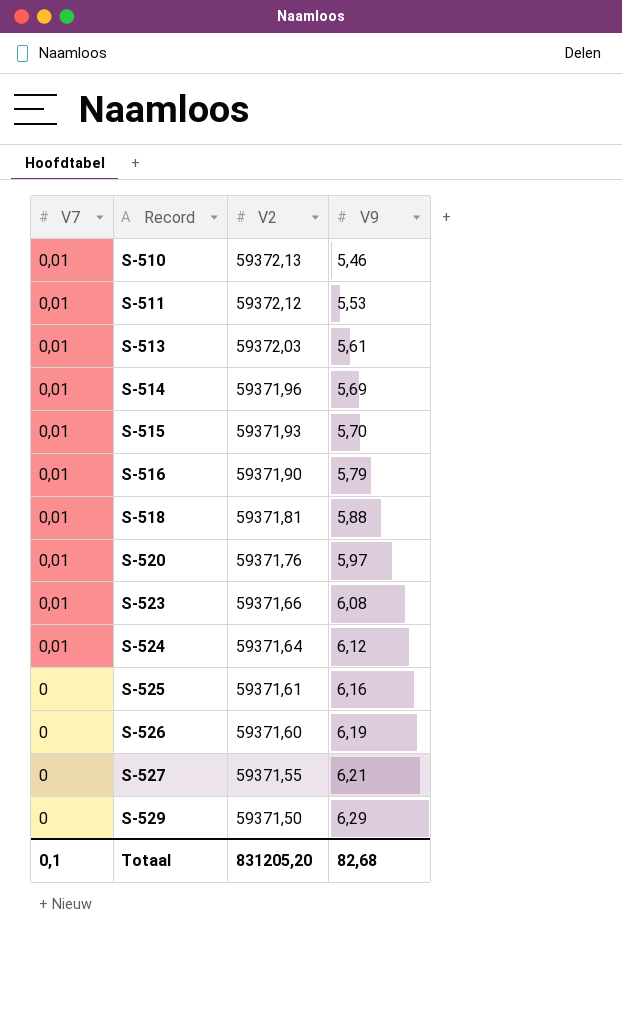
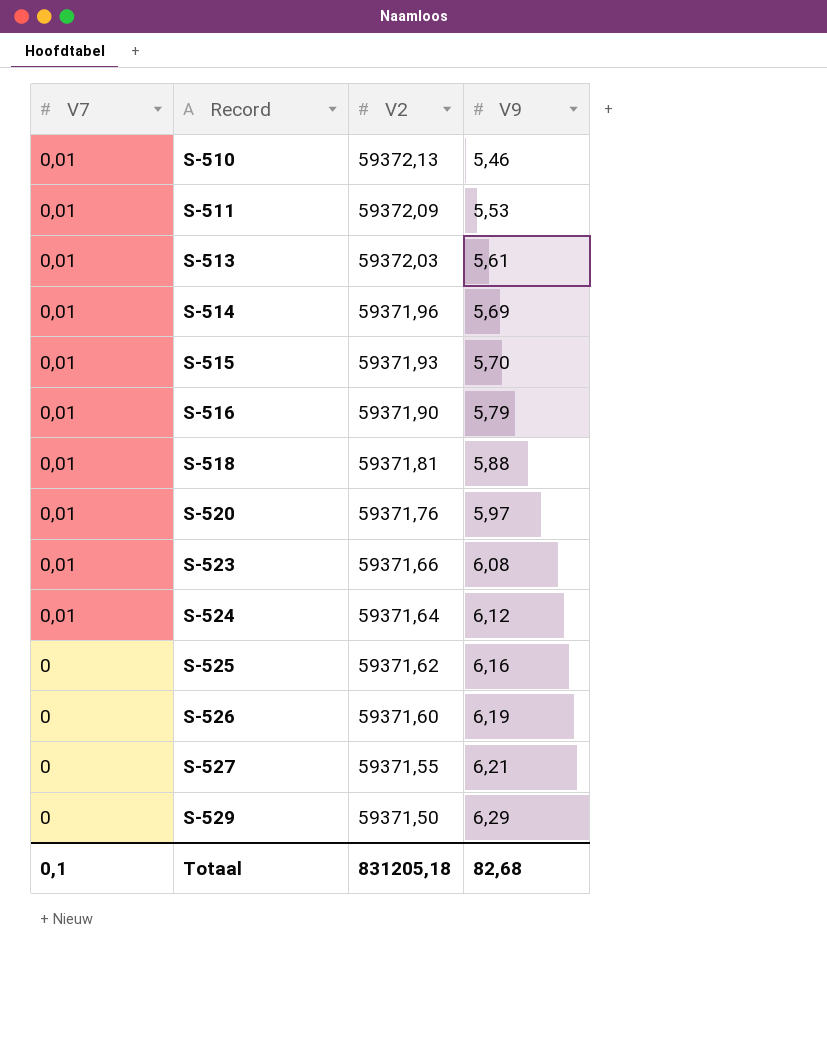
S-511 | V2: 59372,12 -> 59372,09
S-525 | V2: 59371,61 -> 59371,62
Totaal | V2: 831205,20 -> 831205,18

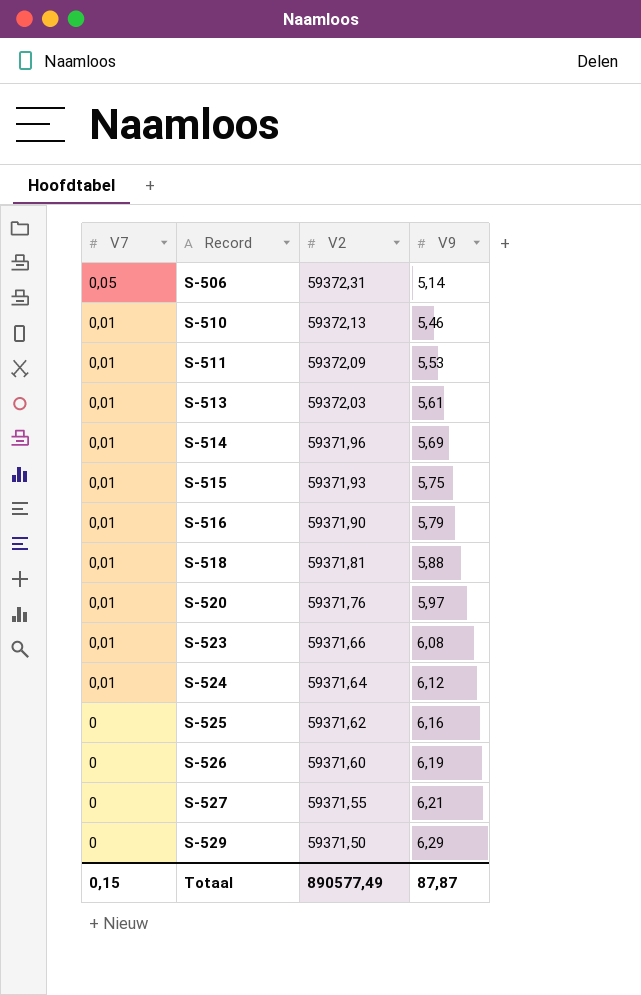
row S-506: none -> 0,05 | 59372,31 | 5,14
S-515 | V9: 5,70 -> 5,75
Totaal | V7: 0,1 -> 0,15
Totaal | V2: 831205,18 -> 890577,49
Totaal | V9: 82,68 -> 87,87

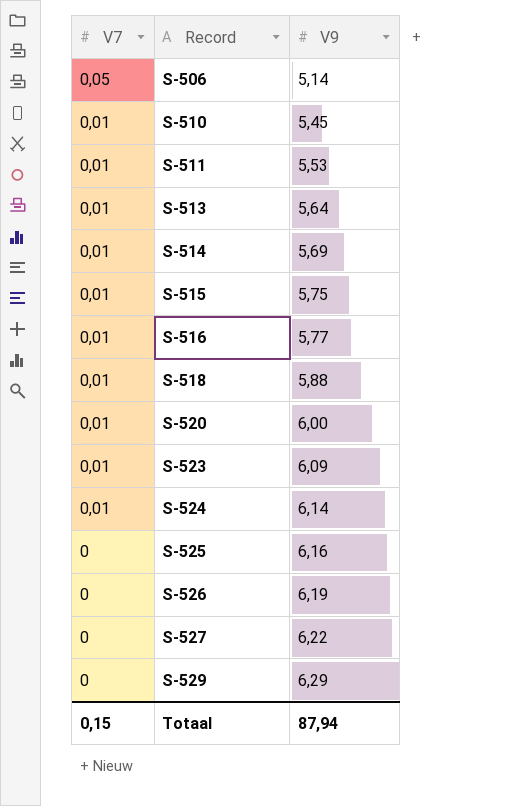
column V2 | position: 3 -> none
S-510 | V9: 5,46 -> 5,45
S-513 | V9: 5,61 -> 5,64
S-516 | V9: 5,79 -> 5,77
S-520 | V9: 5,97 -> 6,00
S-523 | V9: 6,08 -> 6,09
S-524 | V9: 6,12 -> 6,14
S-527 | V9: 6,21 -> 6,22
Totaal | V9: 87,87 -> 87,94

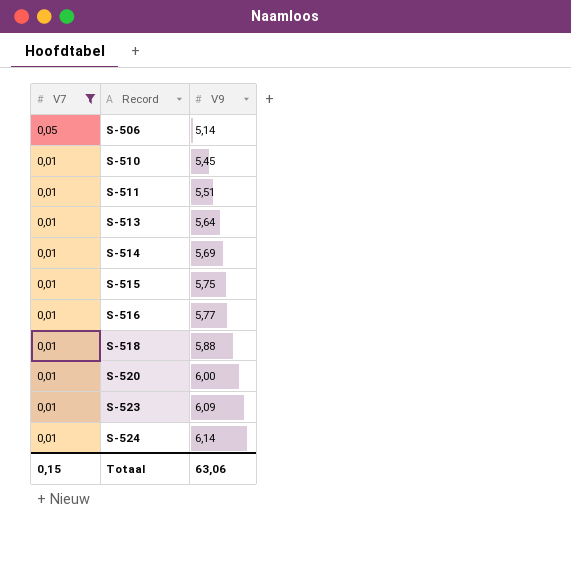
filter: none -> V7 != 0
S-511 | V9: 5,53 -> 5,51
Totaal | V9: 87,94 -> 63,06

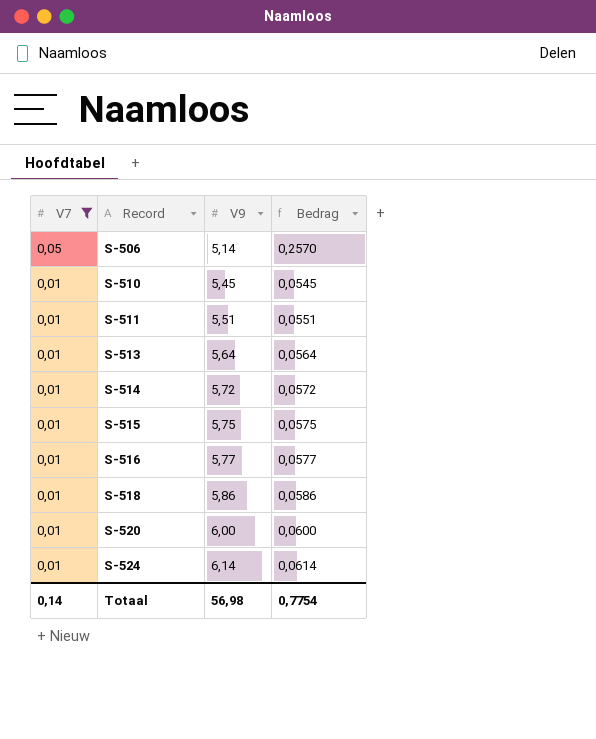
column Bedrag | formula: none -> [V7] * [V9]
row S-523: 0,01 | 6,09 -> none
S-514 | V9: 5,69 -> 5,72
S-518 | V9: 5,88 -> 5,86
Totaal | V7: 0,15 -> 0,14
Totaal | V9: 63,06 -> 56,98

